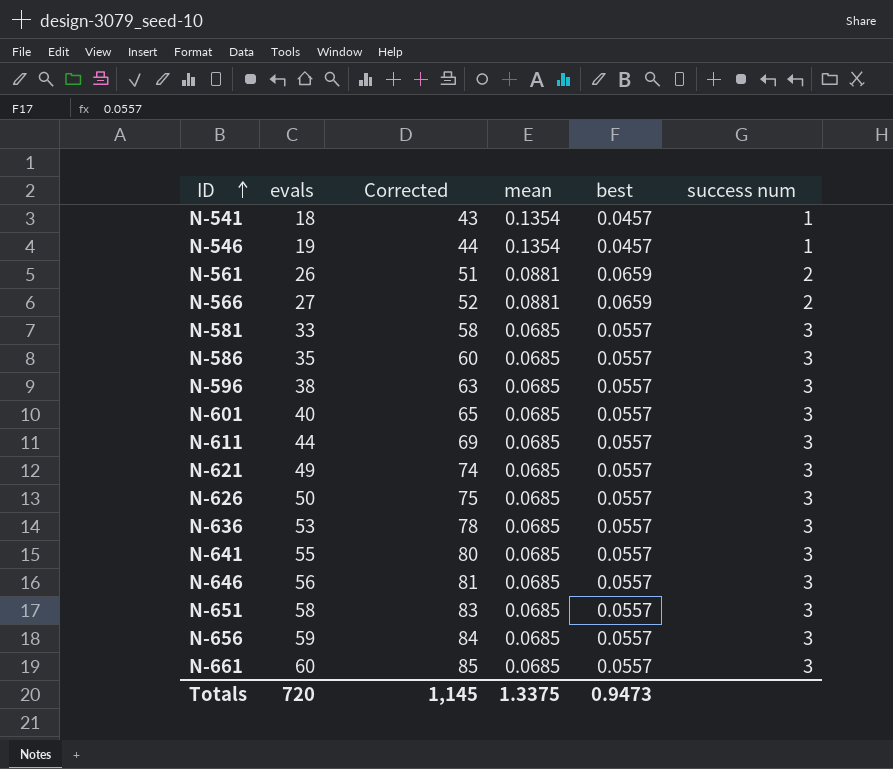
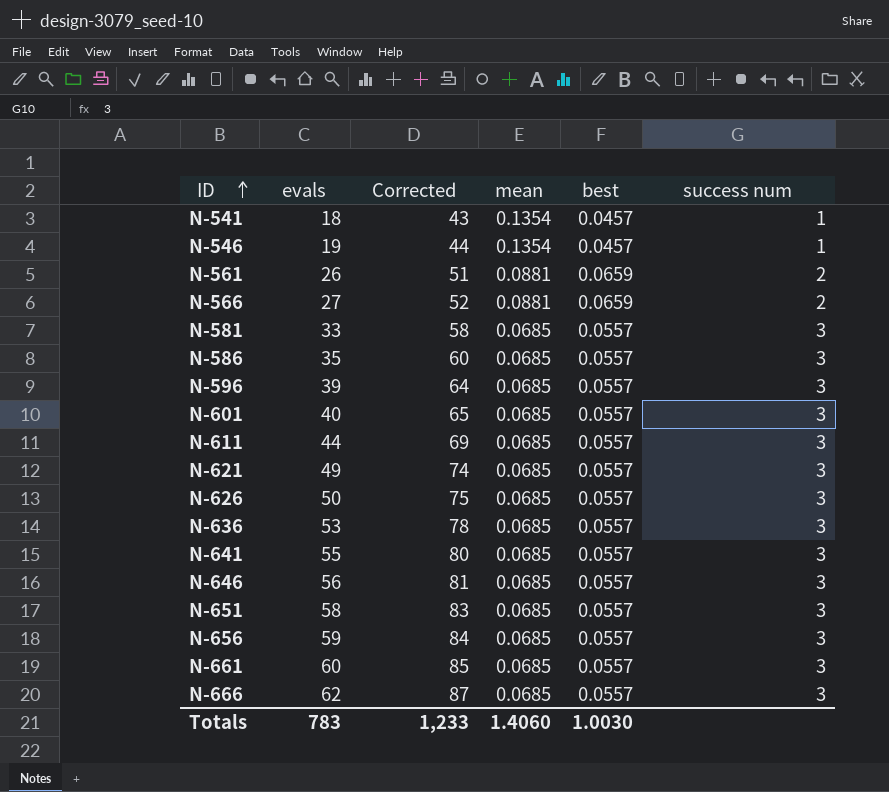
N-596 | evals: 38 -> 39
N-596 | Corrected: 63 -> 64
row N-666: none -> 62 | 87 | 0.0685 | 0.0557 | 3
Totals | evals: 720 -> 783
Totals | Corrected: 1,145 -> 1,233
Totals | mean: 1.3375 -> 1.4060
Totals | best: 0.9473 -> 1.0030

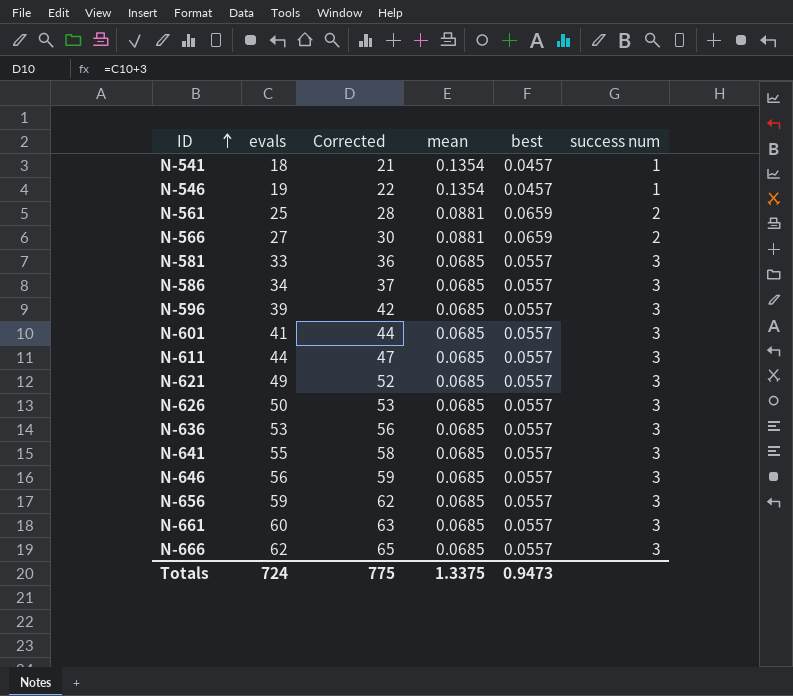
column Corrected | formula: [evals] + 25 -> [evals] + 3
row N-651: 58 | 83 | 0.0685 | 0.0557 | 3 -> none
N-561 | evals: 26 -> 25
N-586 | evals: 35 -> 34
N-601 | evals: 40 -> 41
Totals | evals: 783 -> 724
Totals | Corrected: 1,233 -> 775
Totals | mean: 1.4060 -> 1.3375
Totals | best: 1.0030 -> 0.9473

